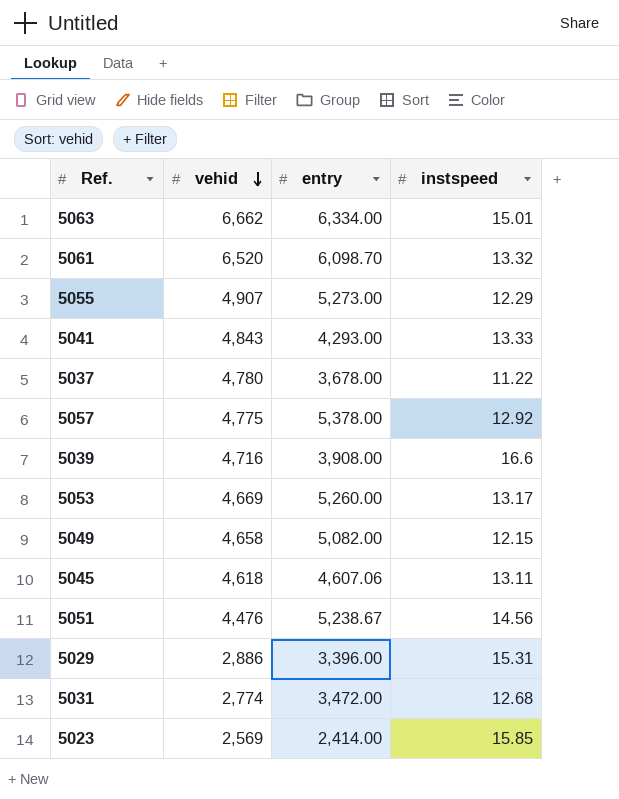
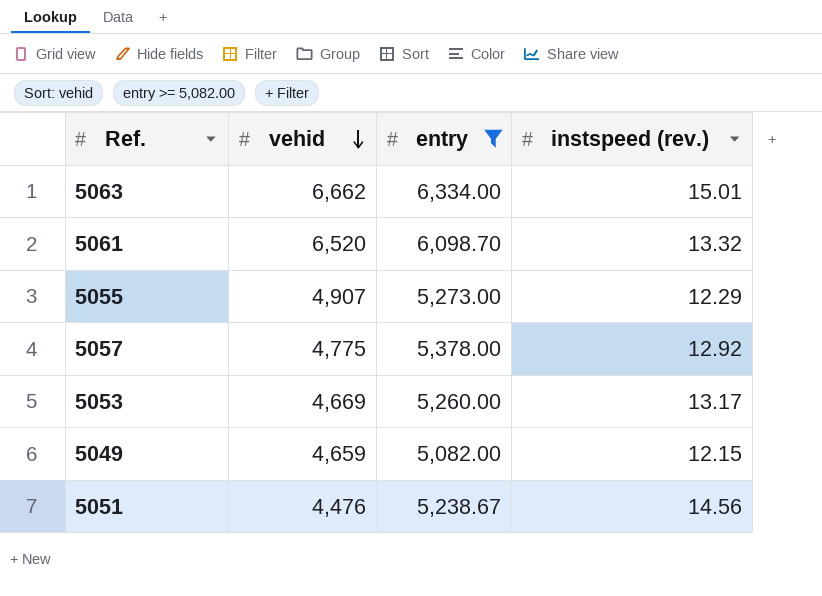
filter: none -> entry >= 5,082.00
column name: instspeed -> instspeed (rev.)
5049 | vehid: 4,658 -> 4,659

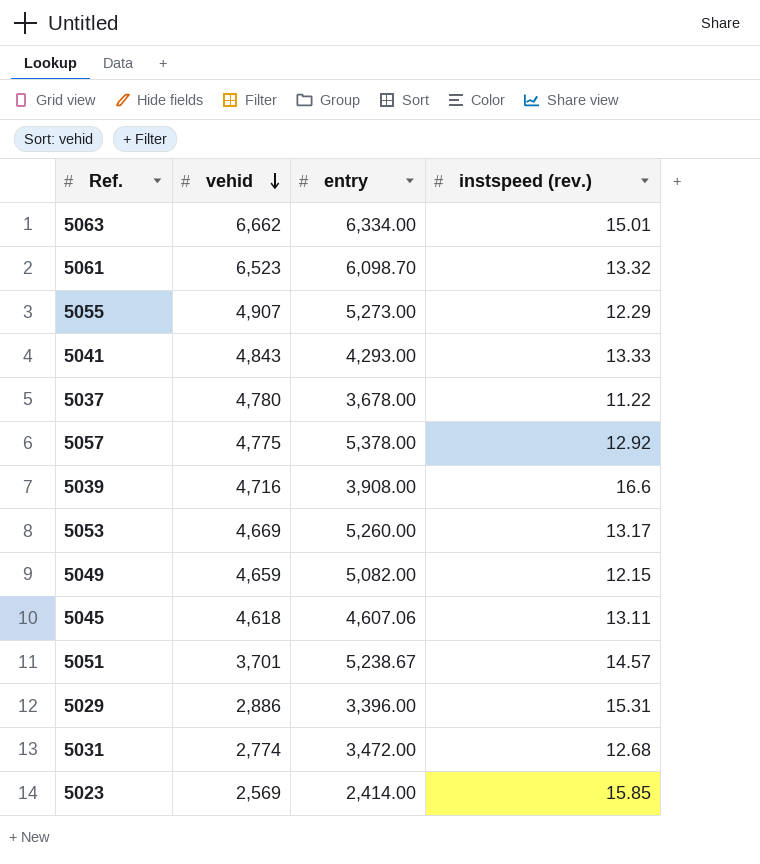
filter: entry >= 5,082.00 -> none
5061 | vehid: 6,520 -> 6,523
5051 | vehid: 4,476 -> 3,701
5051 | instspeed (rev.): 14.56 -> 14.57

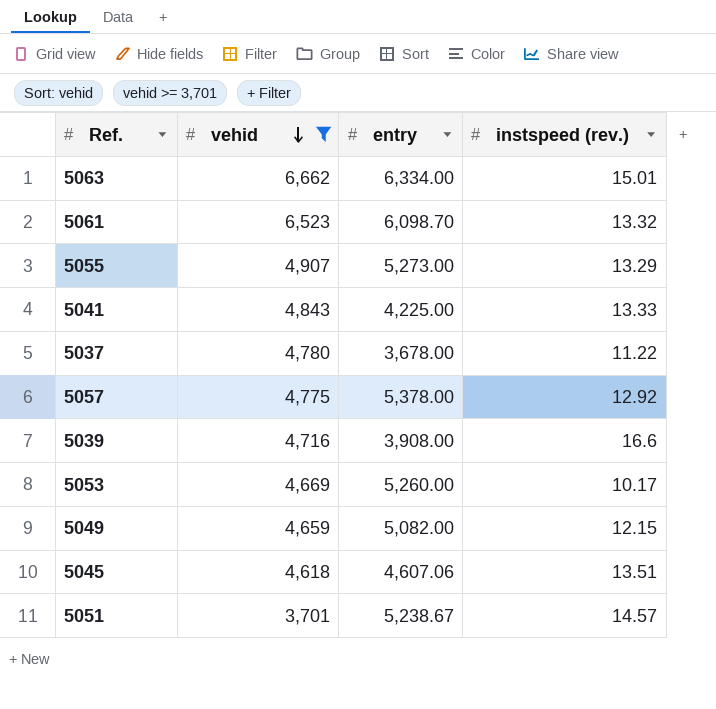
filter: none -> vehid >= 3,701
5055 | instspeed (rev.): 12.29 -> 13.29
5041 | entry: 4,293.00 -> 4,225.00
5053 | instspeed (rev.): 13.17 -> 10.17
5045 | instspeed (rev.): 13.11 -> 13.51

